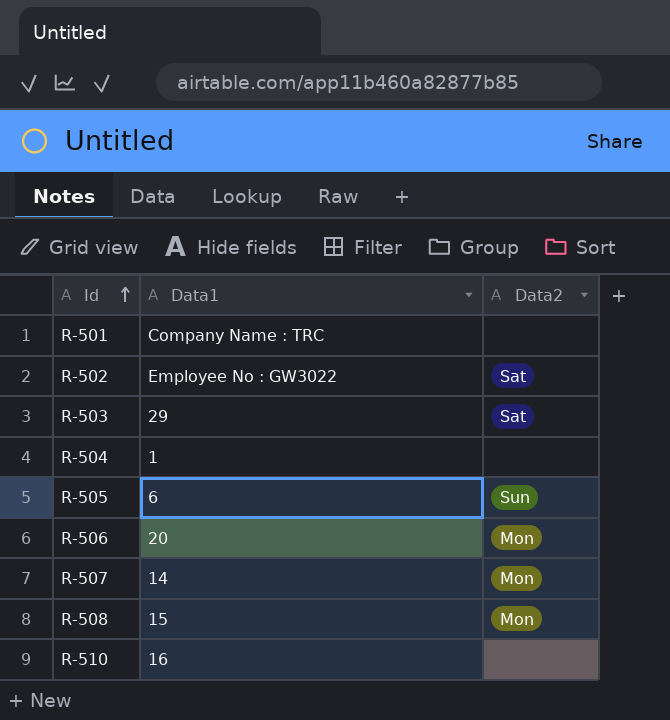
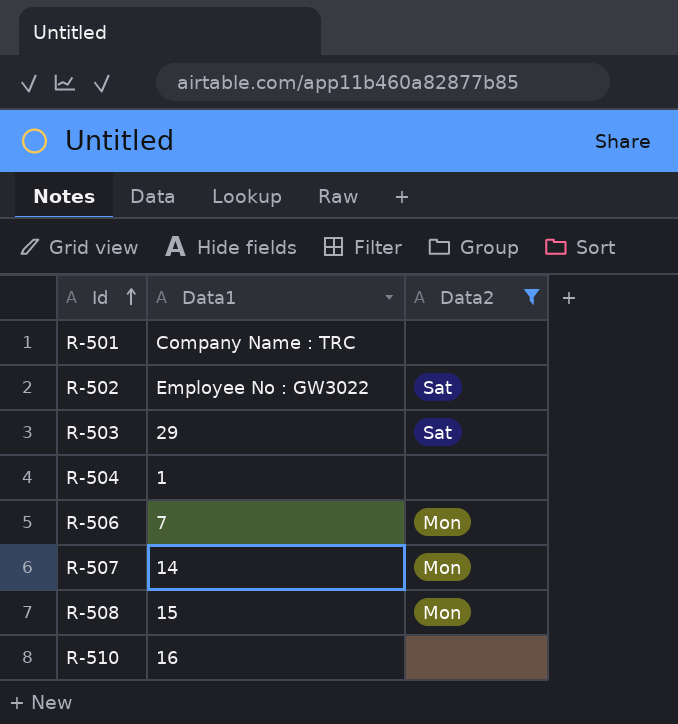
filter: none -> Data2 != Sun
R-506 | Data1: 20 -> 7

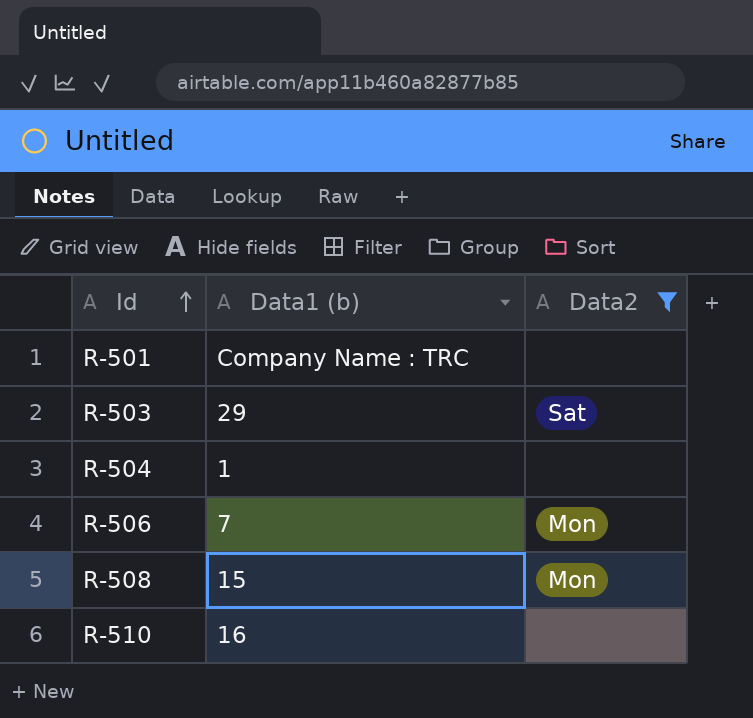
column name: Data1 -> Data1 (b)
row R-502: Employee No : GW3022 | Sat -> none
row R-507: 14 | Mon -> none

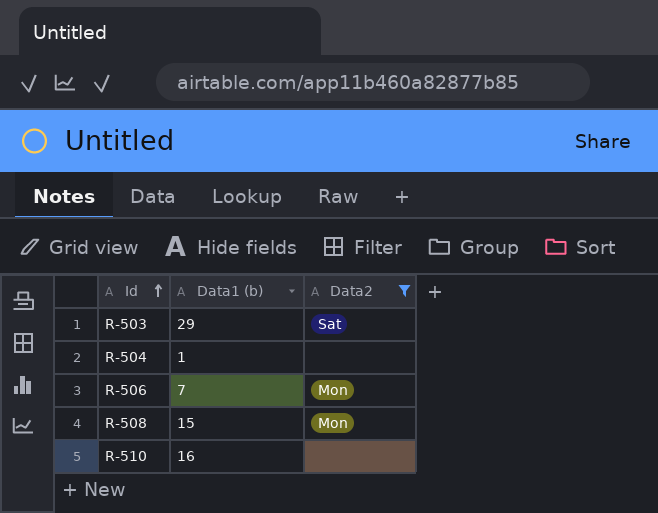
row R-501: Company Name : TRC | none -> none

